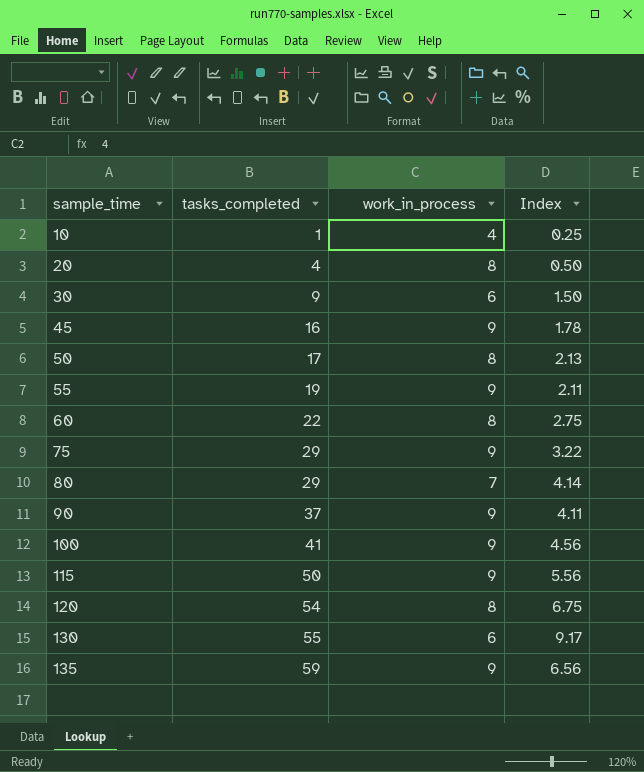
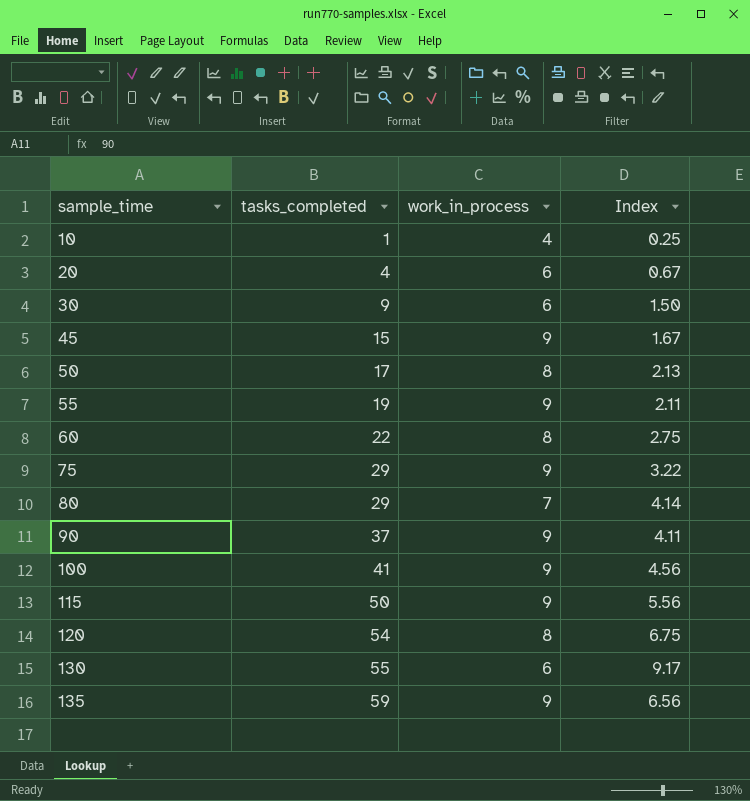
20 | work_in_process: 8 -> 6
20 | Index: 0.50 -> 0.67
45 | tasks_completed: 16 -> 15
45 | Index: 1.78 -> 1.67

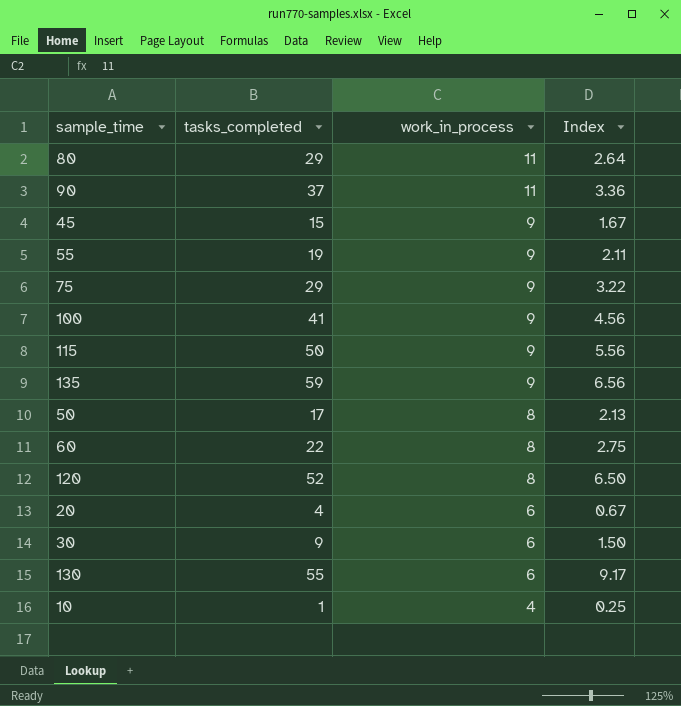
row order: sample_time ascending -> work_in_process descending
80 | work_in_process: 7 -> 11
80 | Index: 4.14 -> 2.64
90 | work_in_process: 9 -> 11
90 | Index: 4.11 -> 3.36
120 | tasks_completed: 54 -> 52
120 | Index: 6.75 -> 6.50

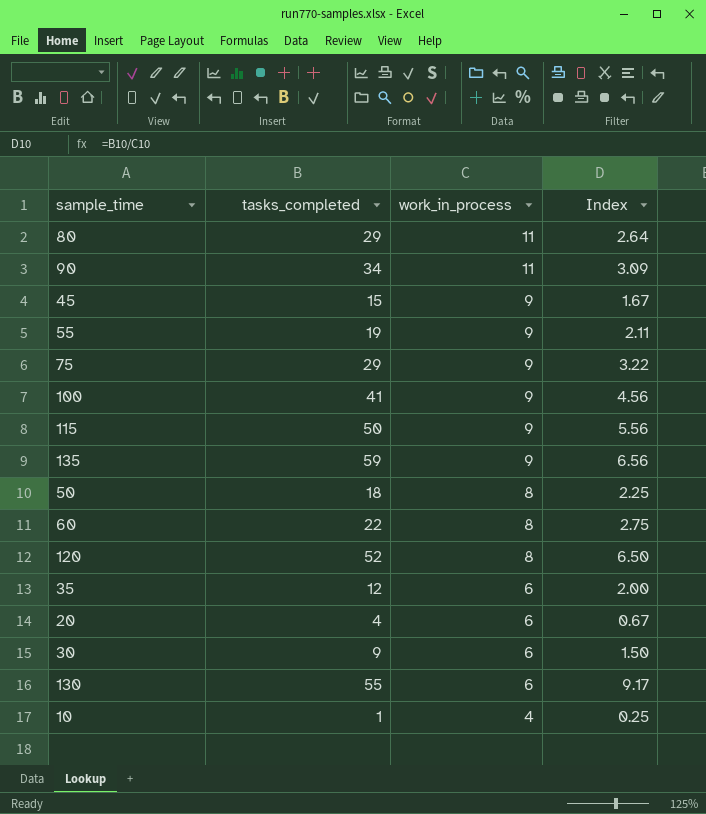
90 | tasks_completed: 37 -> 34
90 | Index: 3.36 -> 3.09
50 | tasks_completed: 17 -> 18
50 | Index: 2.13 -> 2.25
row 35: none -> 12 | 6 | 2.00

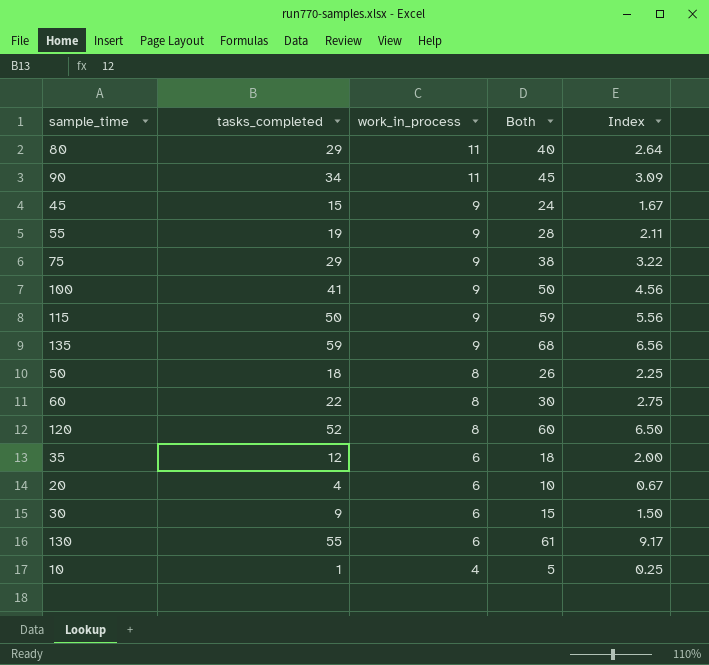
column Both | formula: none -> [tasks_completed] + [work_in_process]

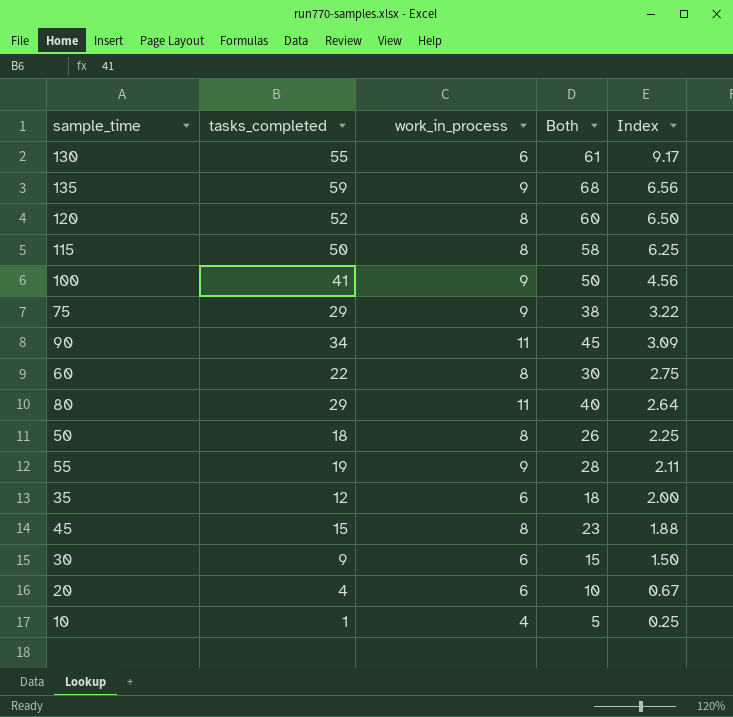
row order: work_in_process descending -> Index descending
115 | work_in_process: 9 -> 8
115 | Both: 59 -> 58
115 | Index: 5.56 -> 6.25
45 | work_in_process: 9 -> 8
45 | Both: 24 -> 23
45 | Index: 1.67 -> 1.88

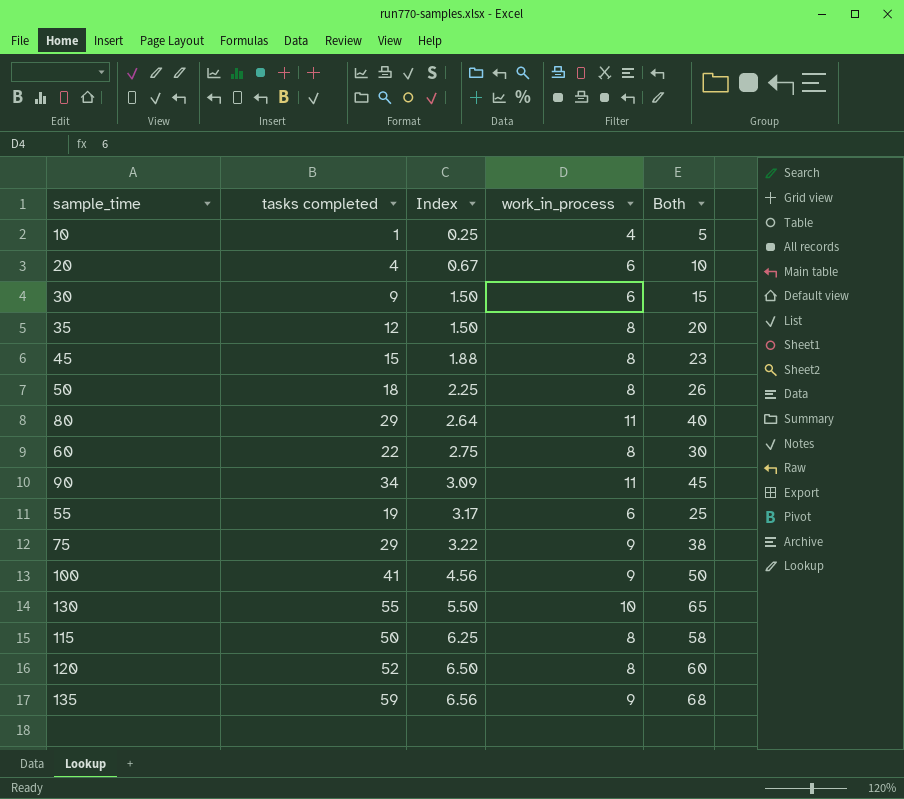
row order: Index descending -> Index ascending
column name: tasks_completed -> tasks completed
column Index | position: 5 -> 3
35 | Index: 2.00 -> 1.50
35 | work_in_process: 6 -> 8
35 | Both: 18 -> 20
55 | Index: 2.11 -> 3.17
55 | work_in_process: 9 -> 6
55 | Both: 28 -> 25
130 | Index: 9.17 -> 5.50
130 | work_in_process: 6 -> 10
130 | Both: 61 -> 65

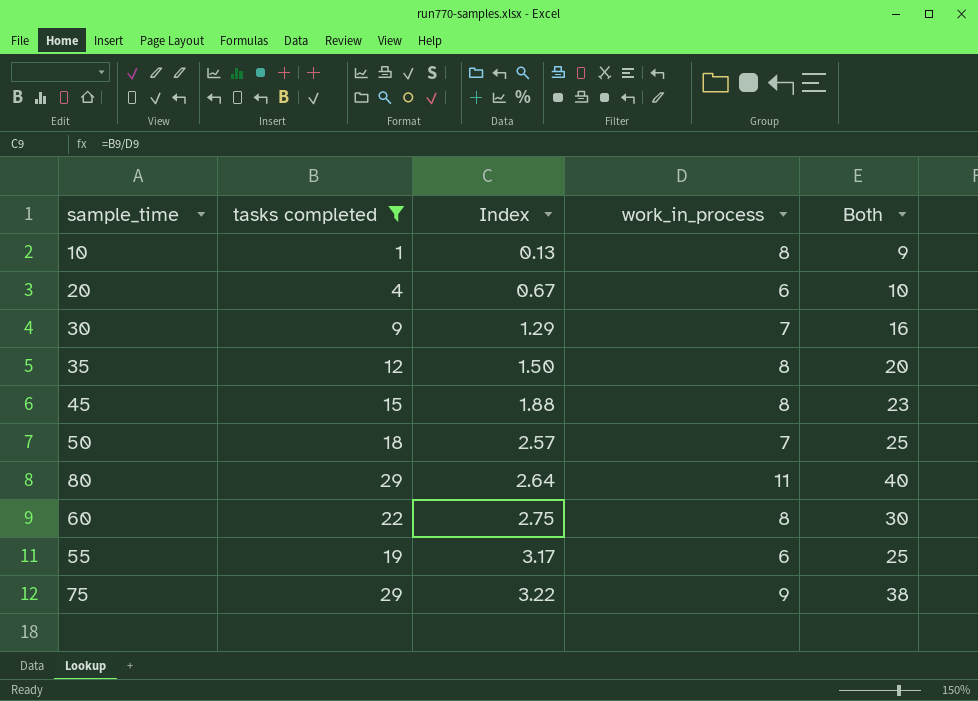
filter: none -> tasks completed <= 29
10 | Index: 0.25 -> 0.13
10 | work_in_process: 4 -> 8
10 | Both: 5 -> 9
30 | Index: 1.50 -> 1.29
30 | work_in_process: 6 -> 7
30 | Both: 15 -> 16
50 | Index: 2.25 -> 2.57
50 | work_in_process: 8 -> 7
50 | Both: 26 -> 25

